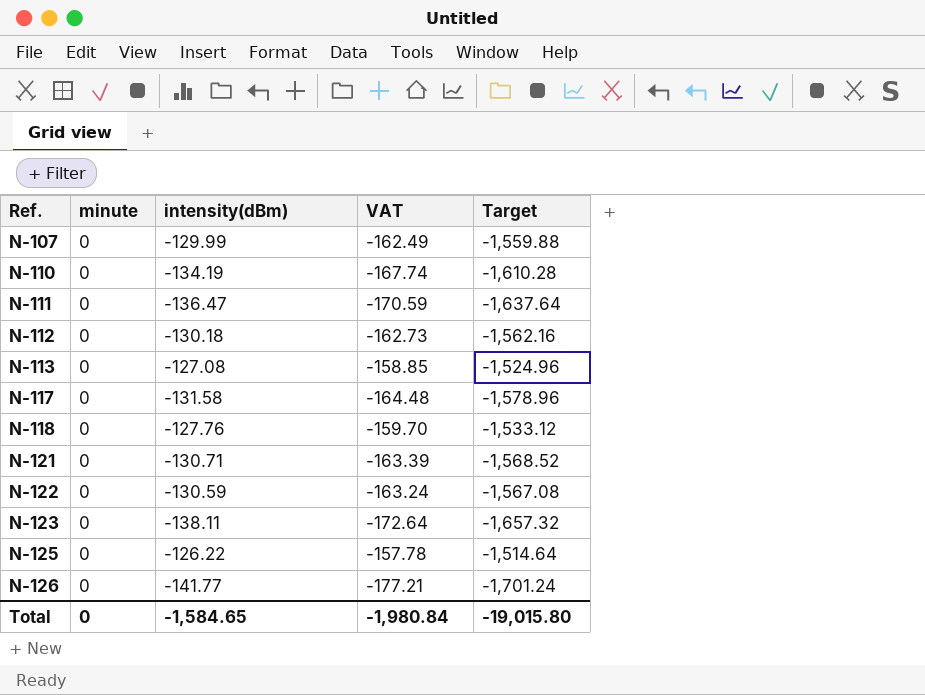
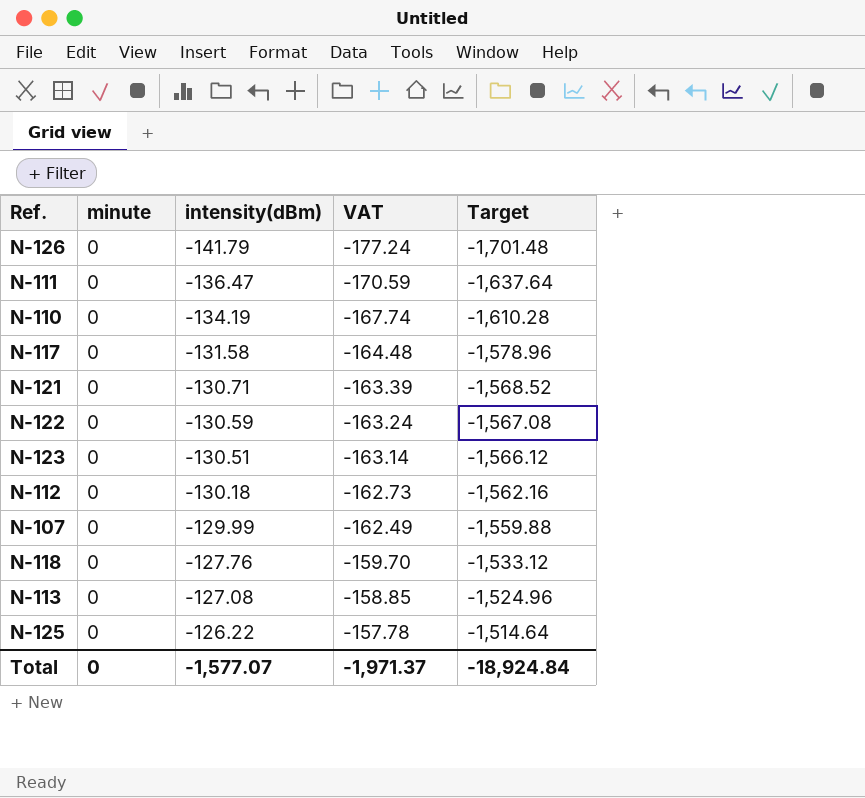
row order: Ref. ascending -> intensity(dBm) ascending
N-126 | intensity(dBm): -141.77 -> -141.79
N-126 | VAT: -177.21 -> -177.24
N-126 | Target: -1,701.24 -> -1,701.48
N-123 | intensity(dBm): -138.11 -> -130.51
N-123 | VAT: -172.64 -> -163.14
N-123 | Target: -1,657.32 -> -1,566.12
Total | intensity(dBm): -1,584.65 -> -1,577.07
Total | VAT: -1,980.84 -> -1,971.37
Total | Target: -19,015.80 -> -18,924.84

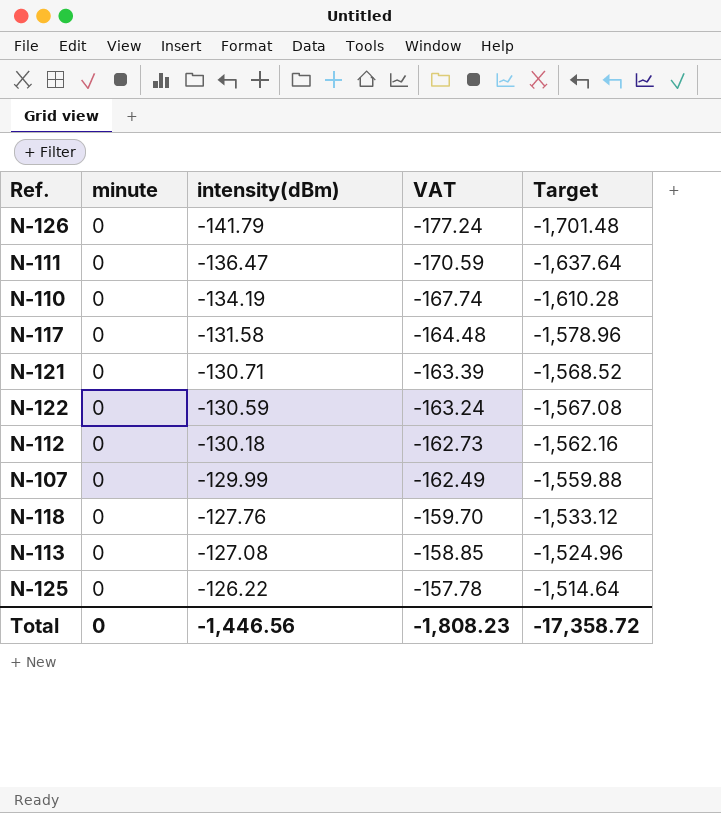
row N-123: 0 | -130.51 | -163.14 | -1,566.12 -> none
Total | intensity(dBm): -1,577.07 -> -1,446.56
Total | VAT: -1,971.37 -> -1,808.23
Total | Target: -18,924.84 -> -17,358.72

